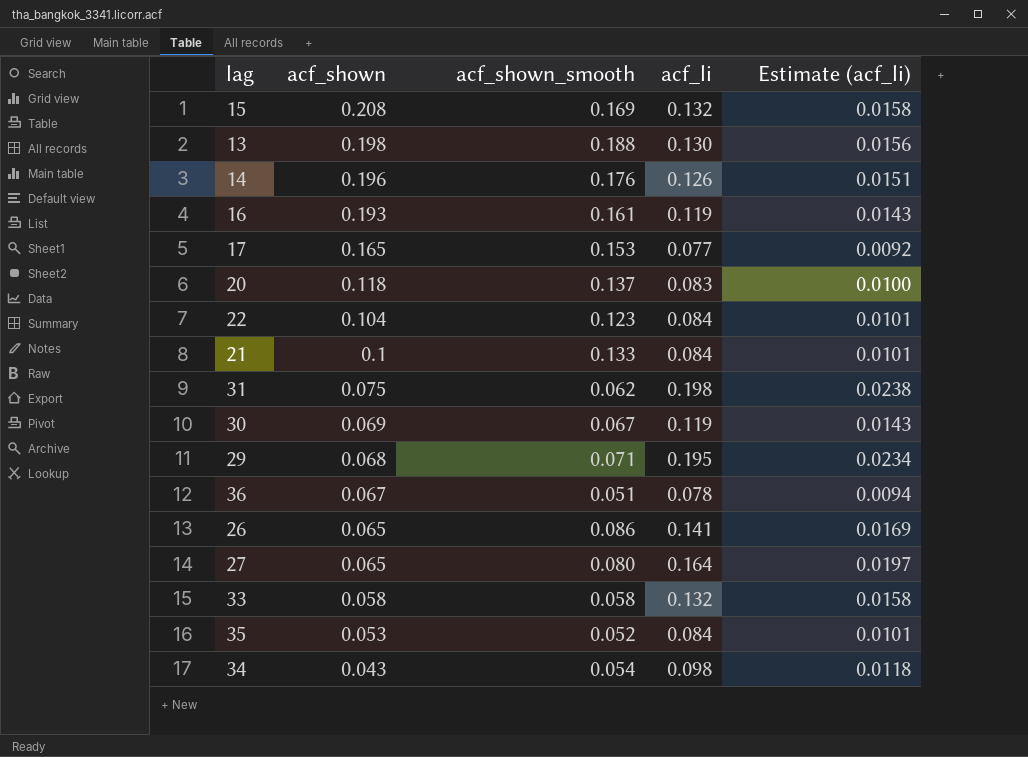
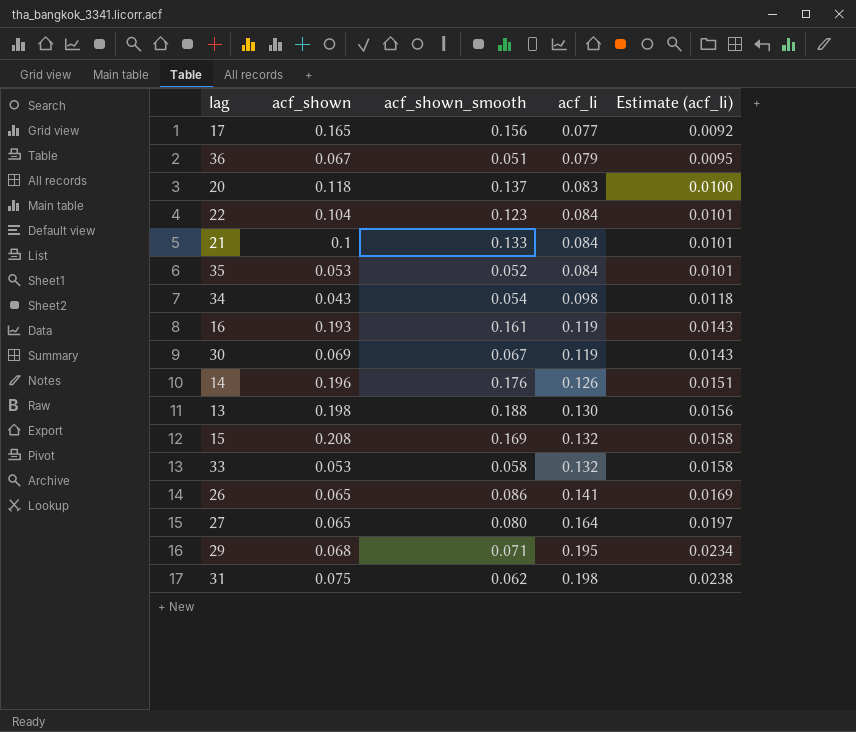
row order: acf_shown descending -> acf_li ascending
17 | acf_shown_smooth: 0.153 -> 0.156
36 | acf_li: 0.078 -> 0.079
36 | Estimate (acf_li): 0.0094 -> 0.0095
33 | acf_shown: 0.058 -> 0.053

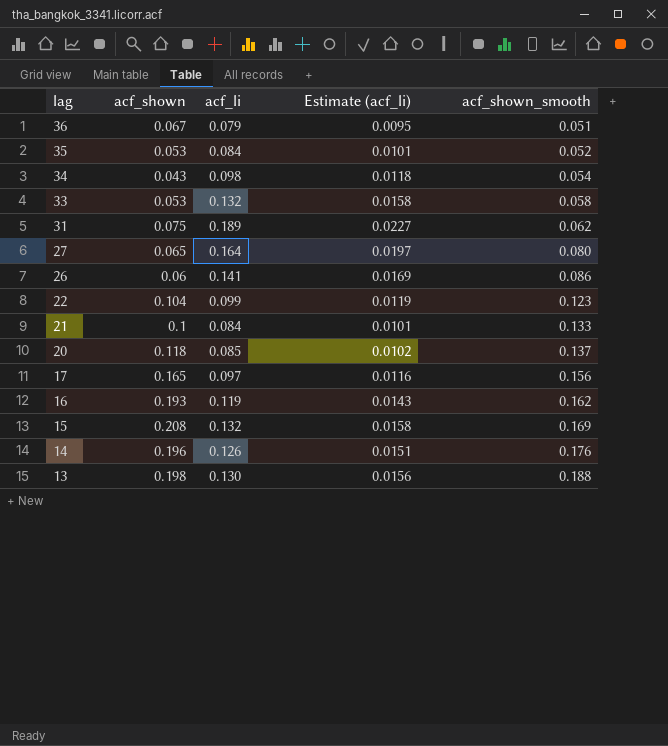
row order: acf_li ascending -> lag descending
column acf_shown_smooth | position: 3 -> 5
row 30: 0.069 | 0.067 | 0.119 | 0.0143 -> none
row 29: 0.068 | 0.071 | 0.195 | 0.0234 -> none
31 | acf_li: 0.198 -> 0.189
31 | Estimate (acf_li): 0.0238 -> 0.0227
26 | acf_shown: 0.065 -> 0.06
22 | acf_li: 0.084 -> 0.099
22 | Estimate (acf_li): 0.0101 -> 0.0119
20 | acf_li: 0.083 -> 0.085
20 | Estimate (acf_li): 0.0100 -> 0.0102
17 | acf_li: 0.077 -> 0.097
17 | Estimate (acf_li): 0.0092 -> 0.0116
16 | acf_shown_smooth: 0.161 -> 0.162

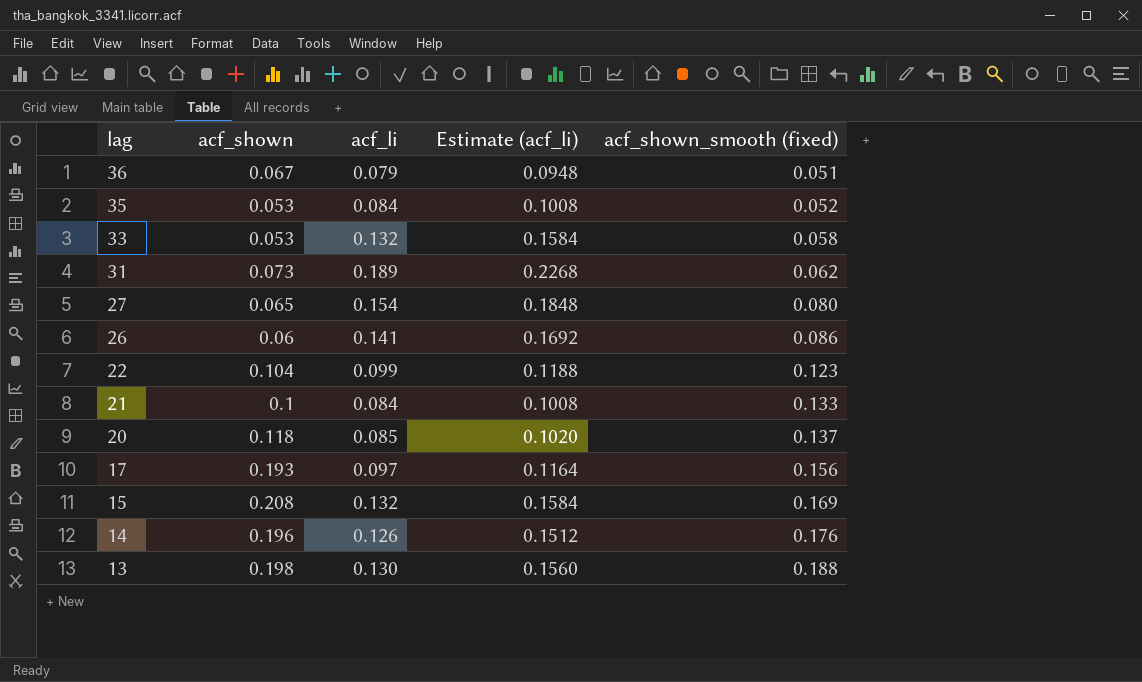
column Estimate (acf_li) | formula: [acf_li] * 0.12 -> [acf_li] * 1.2
column name: acf_shown_smooth -> acf_shown_smooth (fixed)
row 34: 0.043 | 0.098 | 0.0118 | 0.054 -> none
row 16: 0.193 | 0.119 | 0.0143 | 0.162 -> none
31 | acf_shown: 0.075 -> 0.073
27 | acf_li: 0.164 -> 0.154
17 | acf_shown: 0.165 -> 0.193

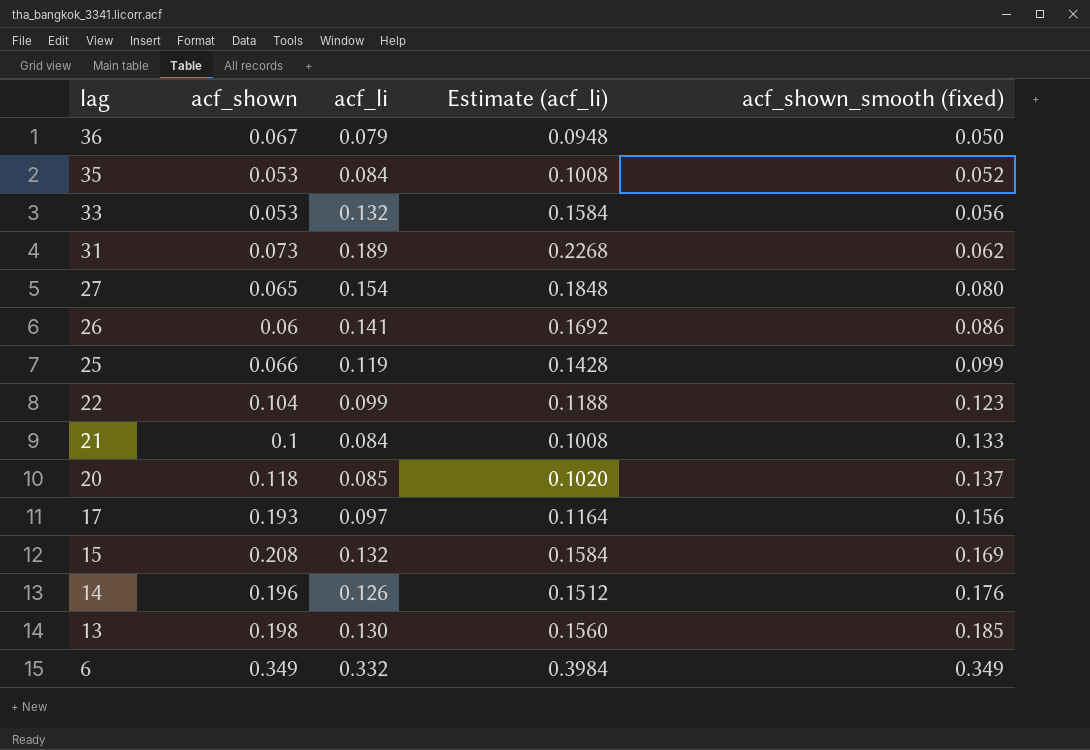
36 | acf_shown_smooth (fixed): 0.051 -> 0.050
33 | acf_shown_smooth (fixed): 0.058 -> 0.056
row 25: none -> 0.066 | 0.119 | 0.1428 | 0.099
13 | acf_shown_smooth (fixed): 0.188 -> 0.185
row 6: none -> 0.349 | 0.332 | 0.3984 | 0.349

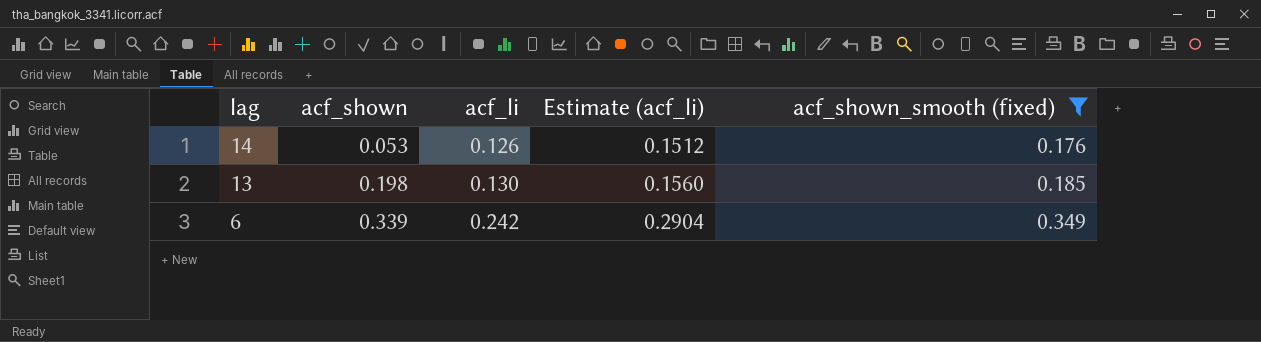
filter: none -> acf_shown_smooth (fixed) >= 0.176
14 | acf_shown: 0.196 -> 0.053
6 | acf_shown: 0.349 -> 0.339
6 | acf_li: 0.332 -> 0.242
6 | Estimate (acf_li): 0.3984 -> 0.2904

